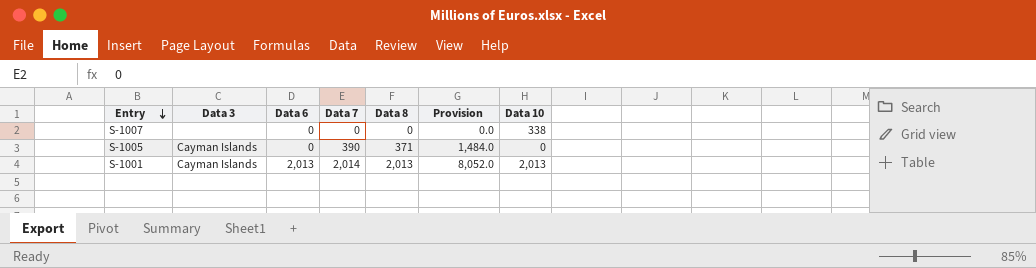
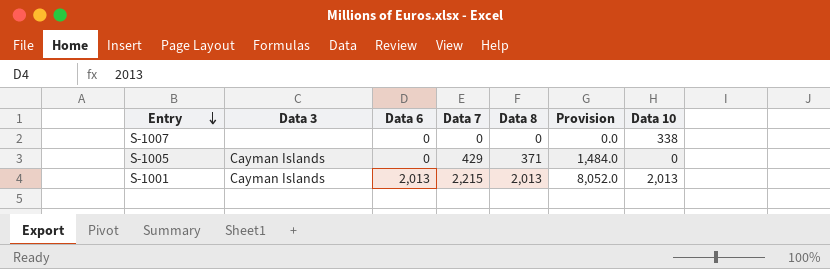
S-1005 | Data 7: 390 -> 429
S-1001 | Data 7: 2,014 -> 2,215

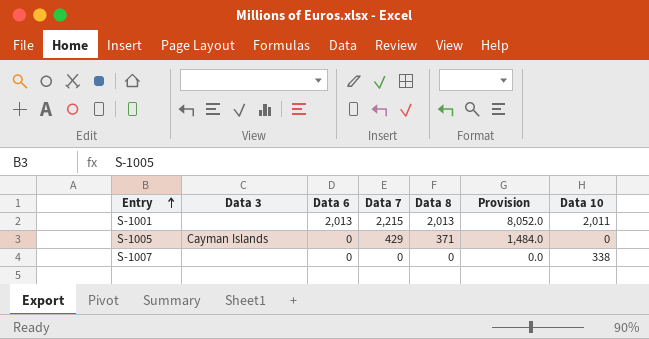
row order: Entry descending -> Entry ascending
S-1001 | Data 3: Cayman Islands -> none
S-1001 | Data 10: 2,013 -> 2,011

